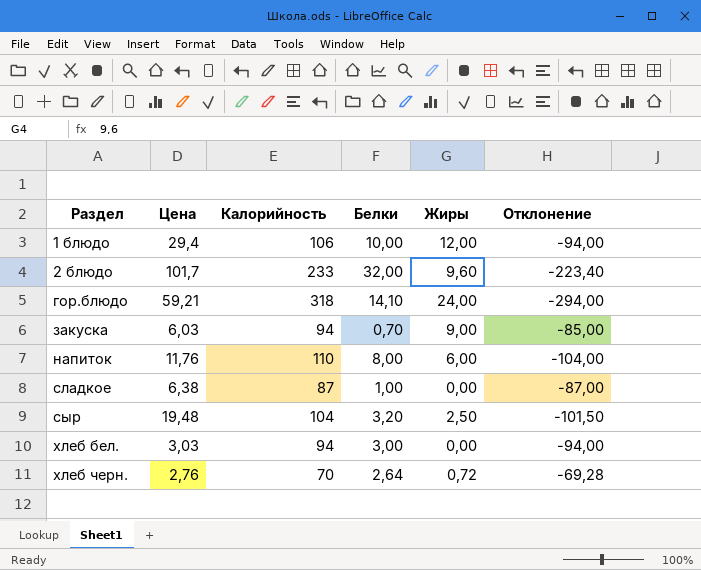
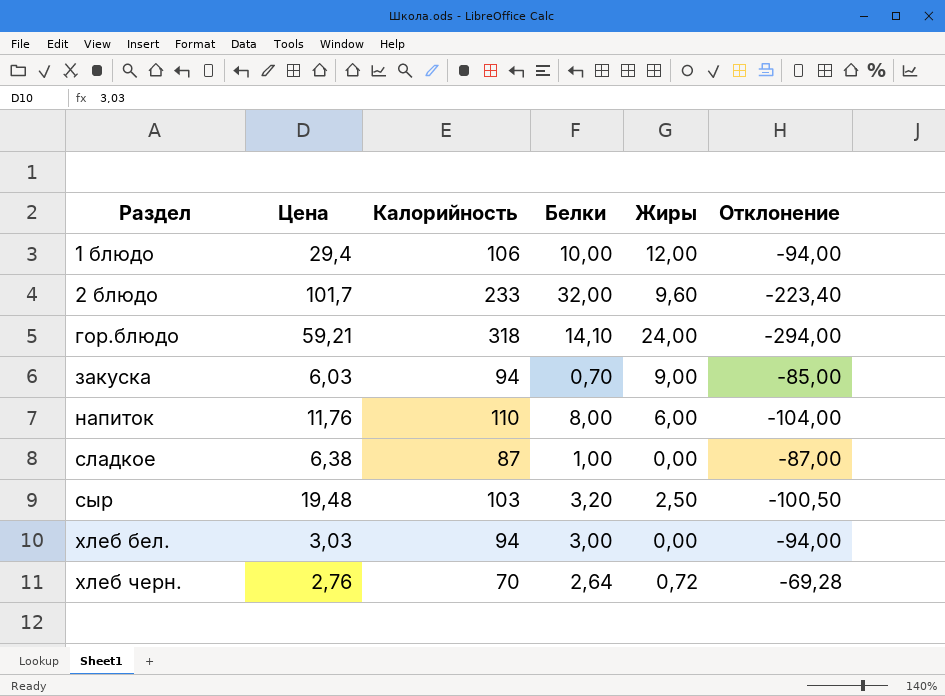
сыр | Калорийность: 104 -> 103
сыр | Отклонение: -101,50 -> -100,50

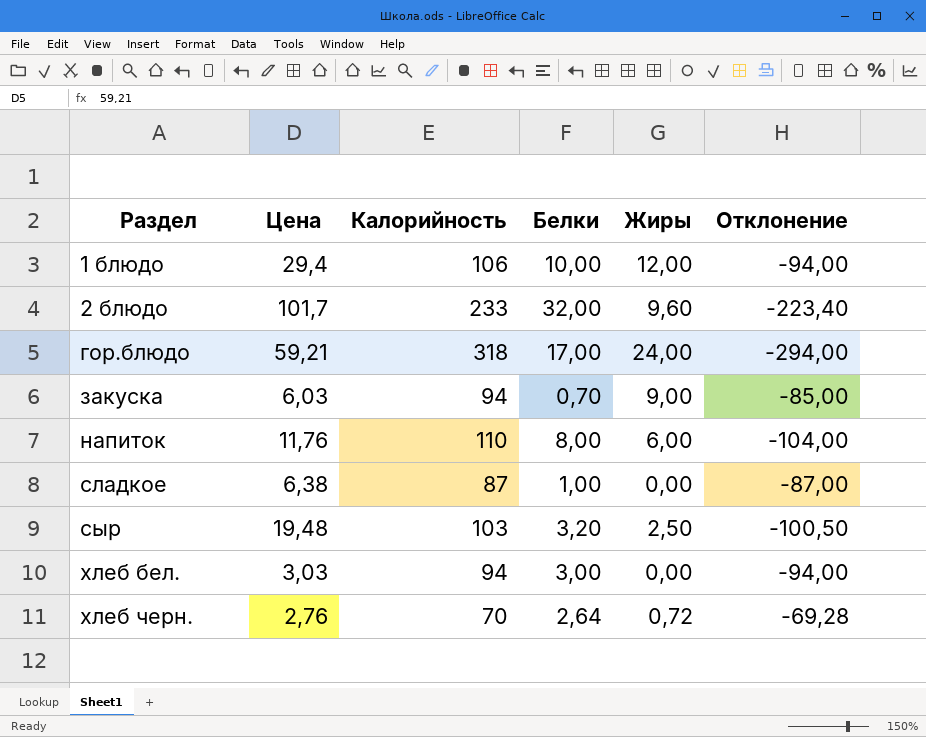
гор.блюдо | Белки: 14,10 -> 17,00

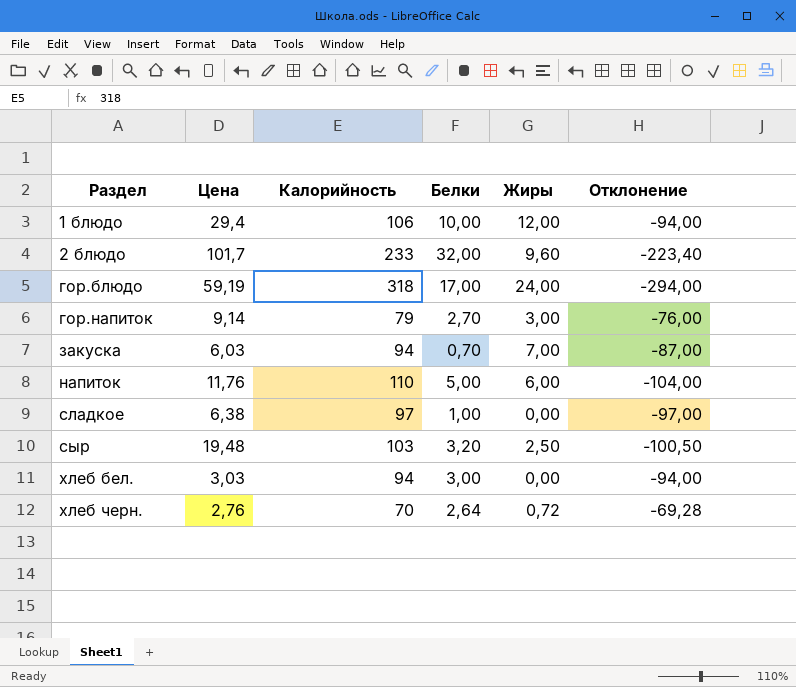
гор.блюдо | Цена: 59,21 -> 59,19
row гор.напиток: none -> 9,14 | 79 | 2,70 | 3,00 | -76,00
закуска | Жиры: 9,00 -> 7,00
закуска | Отклонение: -85,00 -> -87,00
напиток | Белки: 8,00 -> 5,00
сладкое | Калорийность: 87 -> 97
сладкое | Отклонение: -87,00 -> -97,00

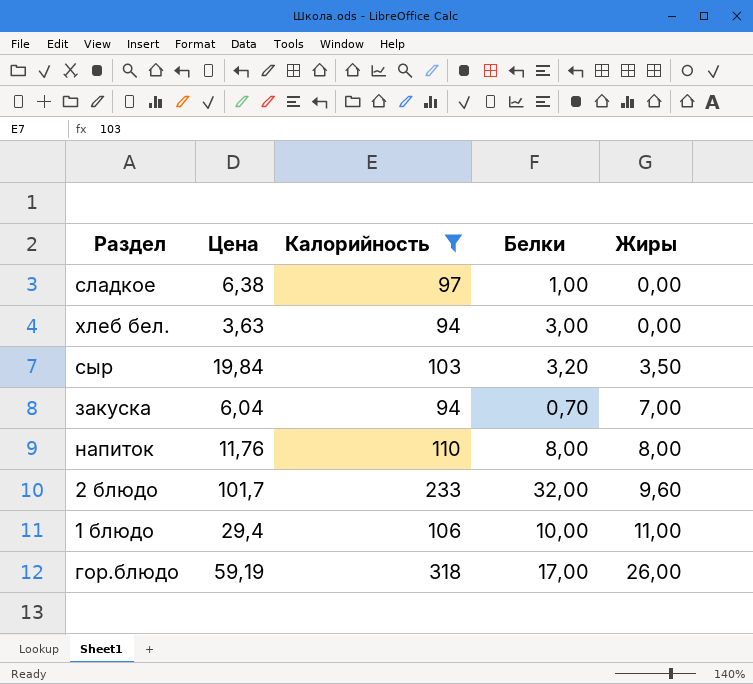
filter: none -> Калорийность >= 94
row order: Раздел ascending -> Жиры ascending
column Отклонение | formula: [Жиры] - [Калорийность] -> none
хлеб бел. | Цена: 3,03 -> 3,63
сыр | Цена: 19,48 -> 19,84
сыр | Жиры: 2,50 -> 3,50
закуска | Цена: 6,03 -> 6,04
напиток | Белки: 5,00 -> 8,00
напиток | Жиры: 6,00 -> 8,00
1 блюдо | Жиры: 12,00 -> 11,00
гор.блюдо | Жиры: 24,00 -> 26,00

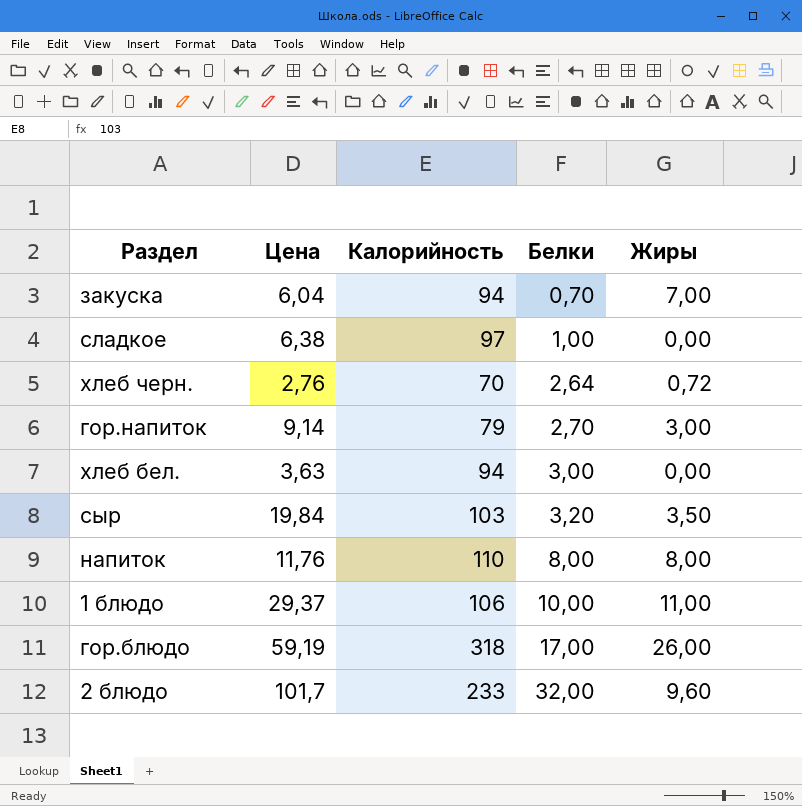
filter: Калорийность >= 94 -> none
row order: Жиры ascending -> Белки ascending
1 блюдо | Цена: 29,4 -> 29,37

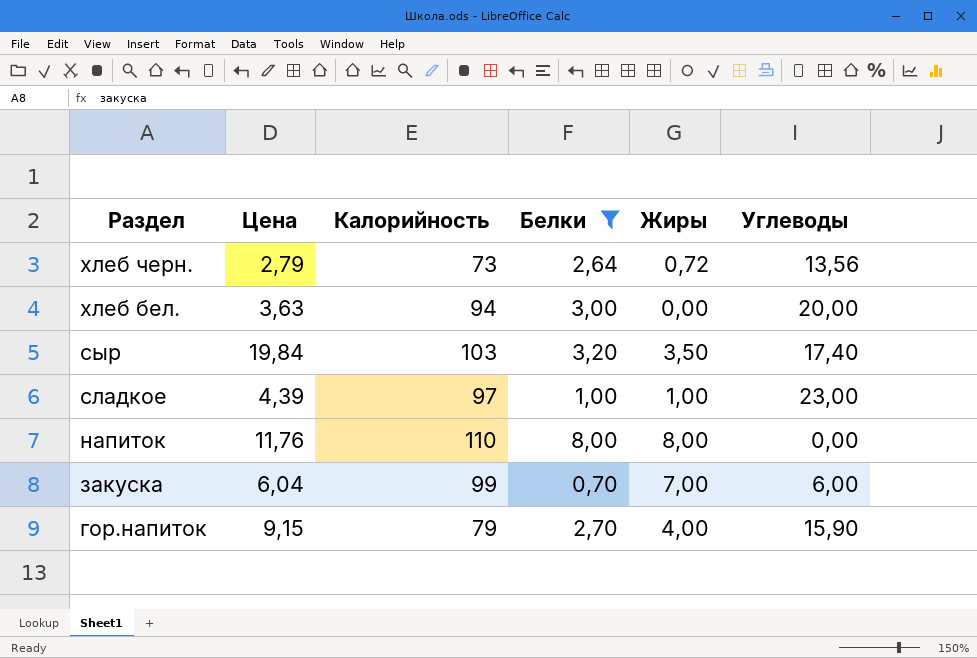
filter: none -> Белки <= 8,00
row order: Белки ascending -> Раздел descending
column Углеводы | position: none -> 6
хлеб черн. | Цена: 2,76 -> 2,79
хлеб черн. | Калорийность: 70 -> 73
сладкое | Цена: 6,38 -> 4,39
сладкое | Жиры: 0,00 -> 1,00
закуска | Калорийность: 94 -> 99
гор.напиток | Цена: 9,14 -> 9,15
гор.напиток | Жиры: 3,00 -> 4,00

